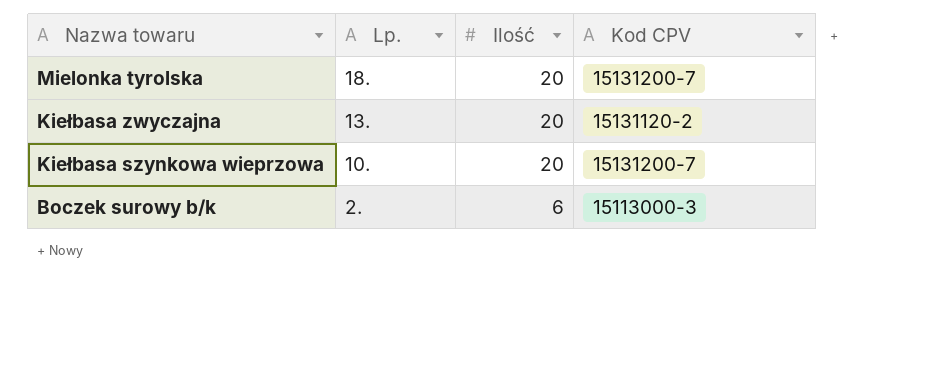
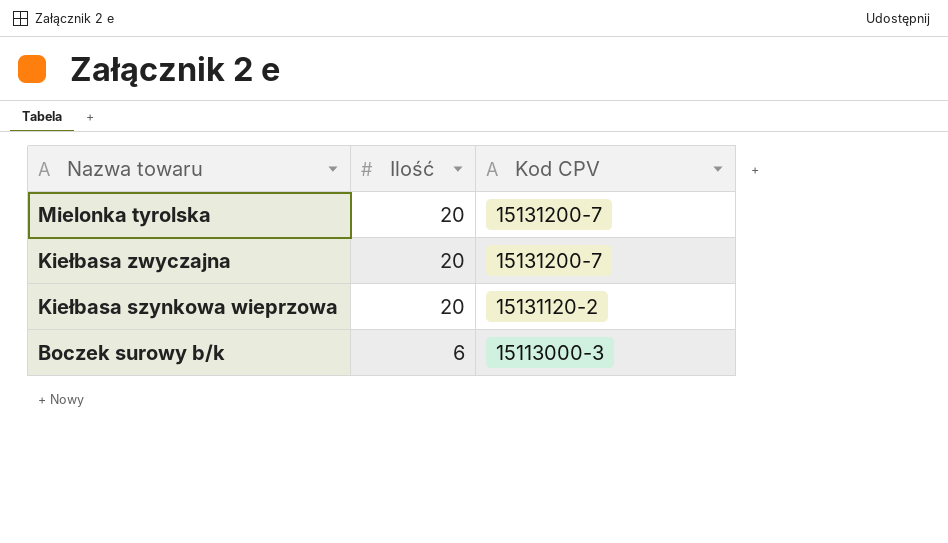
column Lp. | position: 2 -> none
Kiełbasa zwyczajna | Kod CPV: 15131120-2 -> 15131200-7
Kiełbasa szynkowa wieprzowa | Kod CPV: 15131200-7 -> 15131120-2

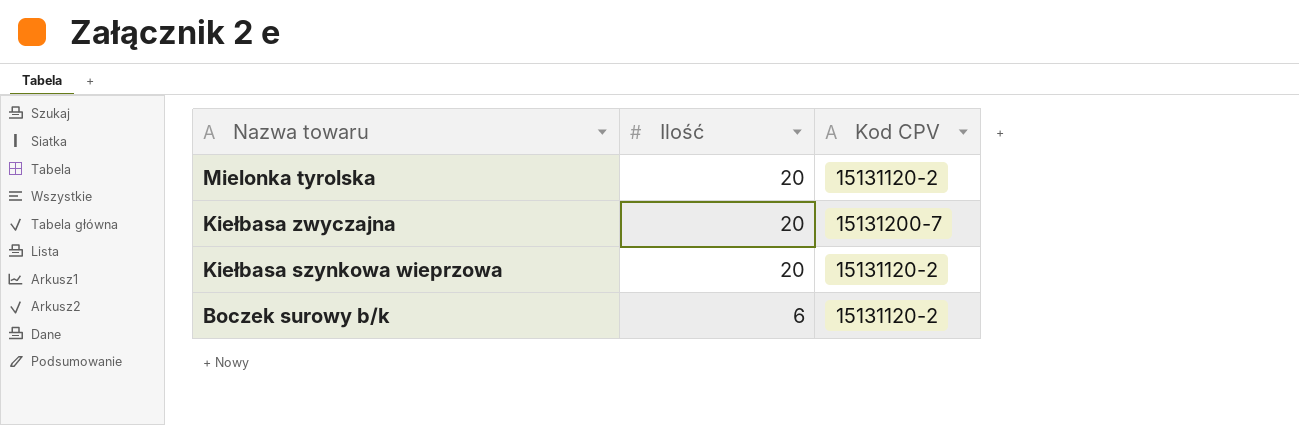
Mielonka tyrolska | Kod CPV: 15131200-7 -> 15131120-2
Boczek surowy b/k | Kod CPV: 15113000-3 -> 15131120-2

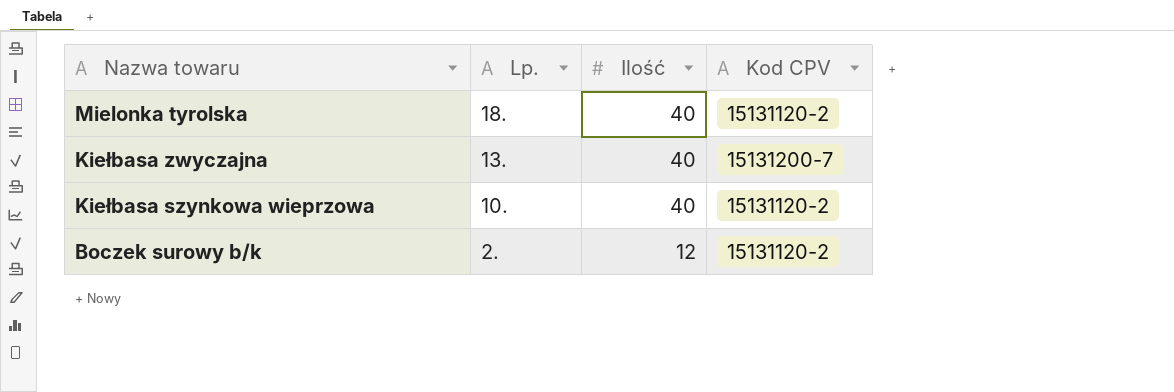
column Lp. | position: none -> 2
Mielonka tyrolska | Ilość: 20 -> 40
Kiełbasa zwyczajna | Ilość: 20 -> 40
Kiełbasa szynkowa wieprzowa | Ilość: 20 -> 40
Boczek surowy b/k | Ilość: 6 -> 12

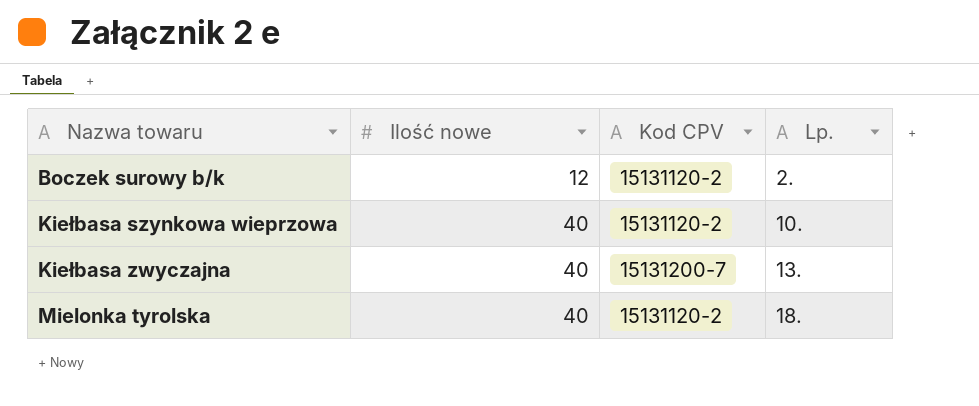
row order: Nazwa towaru descending -> Nazwa towaru ascending
column name: Ilość -> Ilość nowe
column Lp. | position: 2 -> 4

